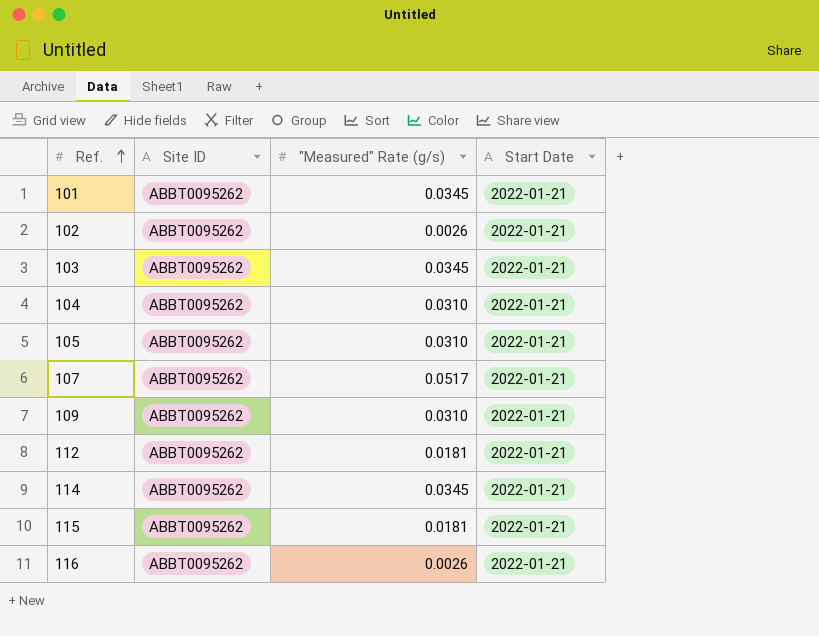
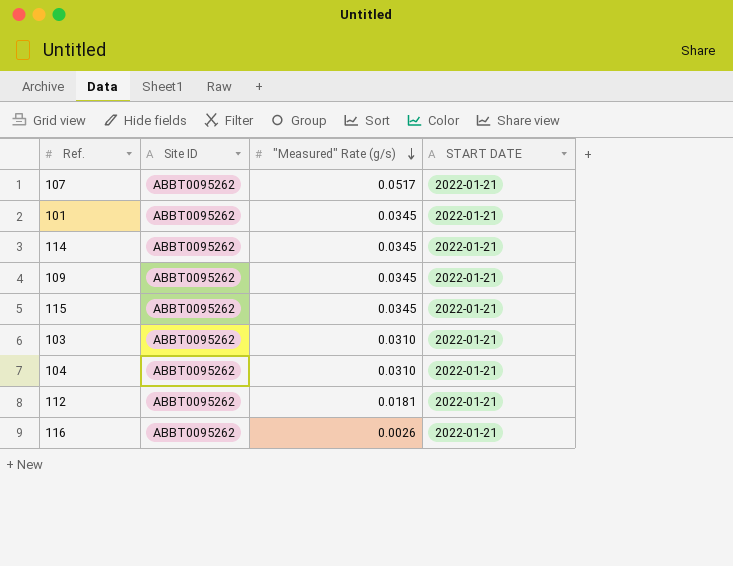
row order: Ref. ascending -> "Measured" Rate (g/s) descending
column name: Start Date -> START DATE
row 102: ABBT0095262 | 0.0026 | 2022-01-21 -> none
row 105: ABBT0095262 | 0.0310 | 2022-01-21 -> none
109 | "Measured" Rate (g/s): 0.0310 -> 0.0345
115 | "Measured" Rate (g/s): 0.0181 -> 0.0345
103 | "Measured" Rate (g/s): 0.0345 -> 0.0310

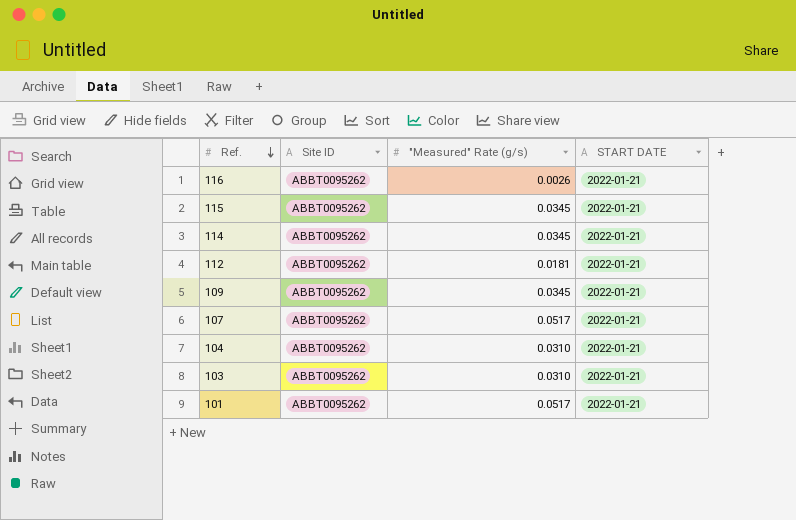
row order: "Measured" Rate (g/s) descending -> Ref. descending
101 | "Measured" Rate (g/s): 0.0345 -> 0.0517

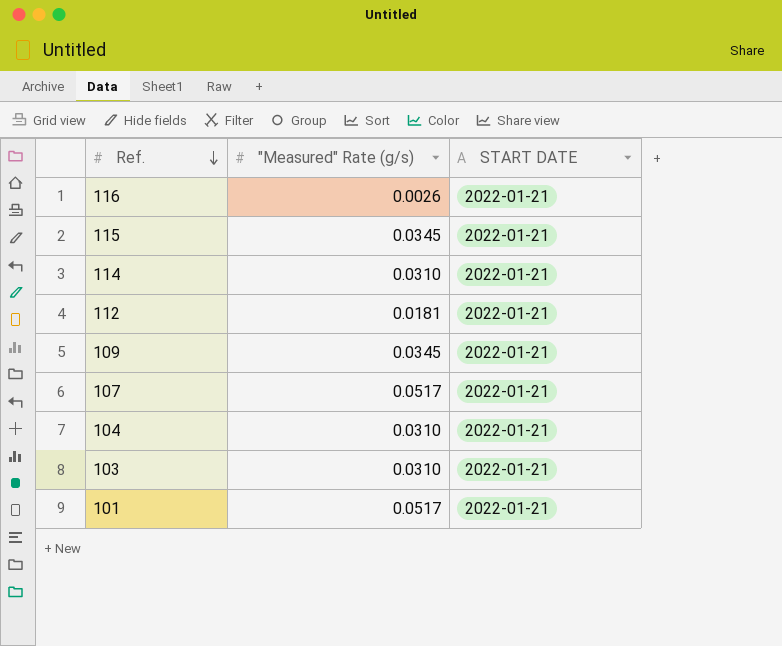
column Site ID | position: 2 -> none
114 | "Measured" Rate (g/s): 0.0345 -> 0.0310

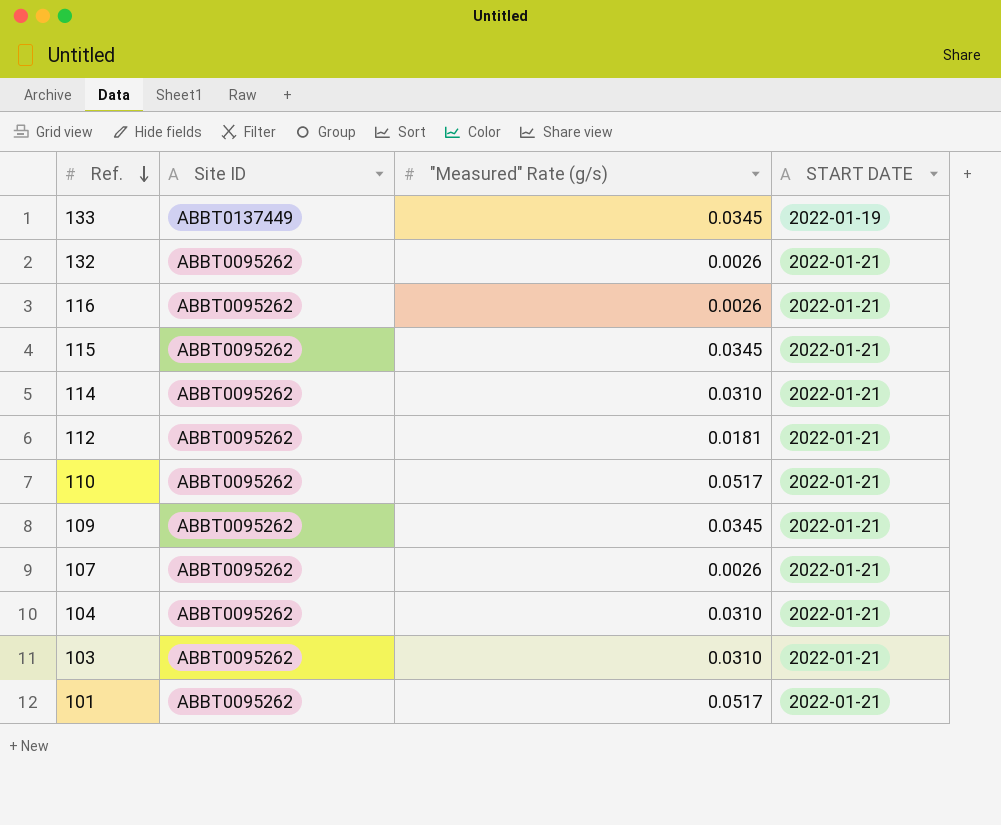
column Site ID | position: none -> 2
row 133: none -> ABBT0137449 | 0.0345 | 2022-01-19
row 132: none -> ABBT0095262 | 0.0026 | 2022-01-21
row 110: none -> ABBT0095262 | 0.0517 | 2022-01-21
107 | "Measured" Rate (g/s): 0.0517 -> 0.0026

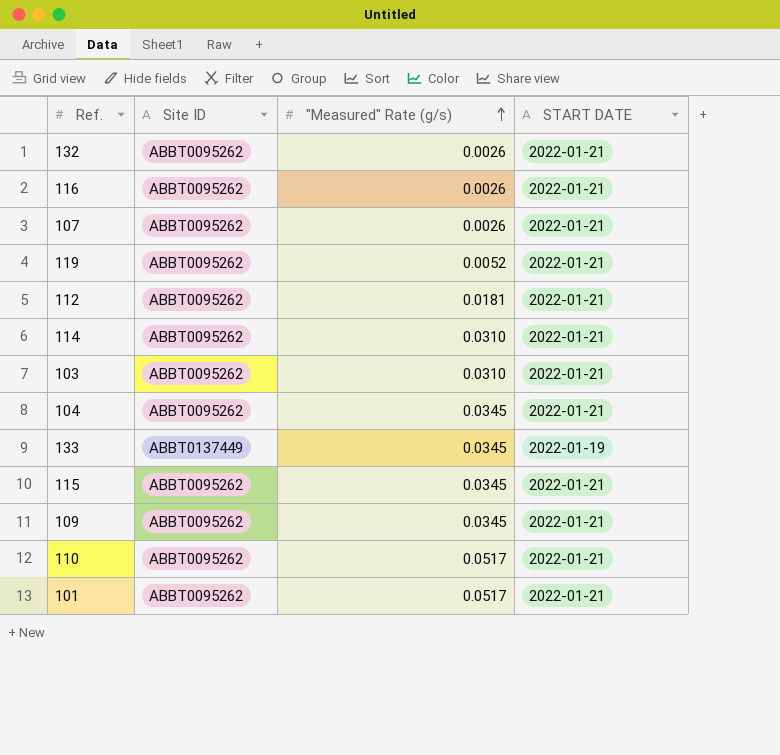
row order: Ref. descending -> "Measured" Rate (g/s) ascending
row 119: none -> ABBT0095262 | 0.0052 | 2022-01-21
104 | "Measured" Rate (g/s): 0.0310 -> 0.0345

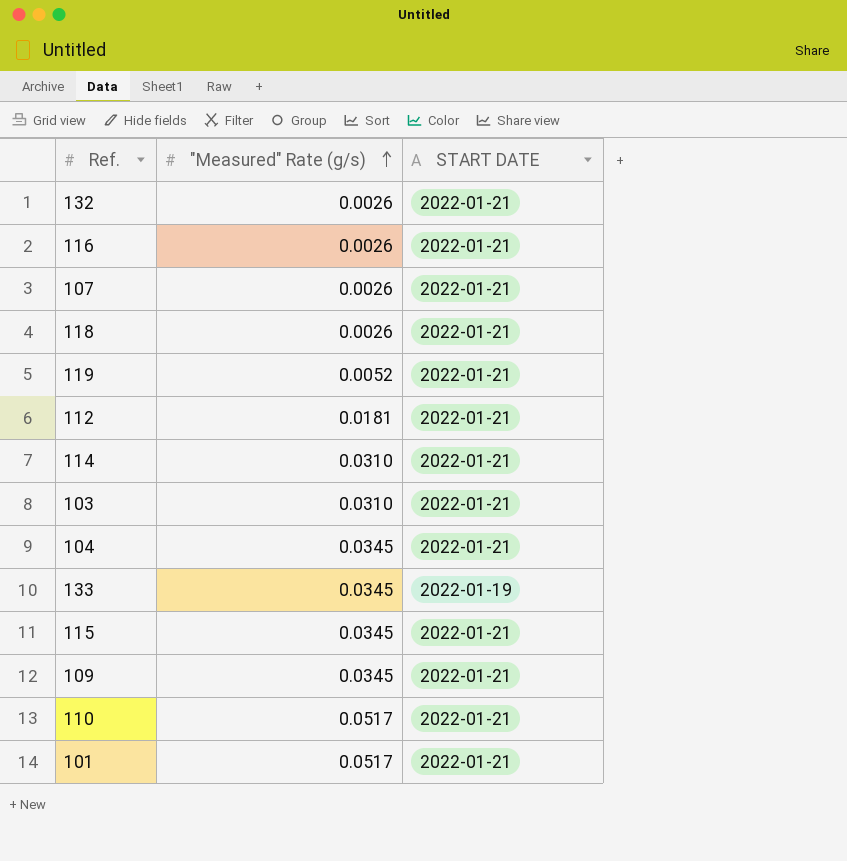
column Site ID | position: 2 -> none
row 118: none -> 0.0026 | 2022-01-21

